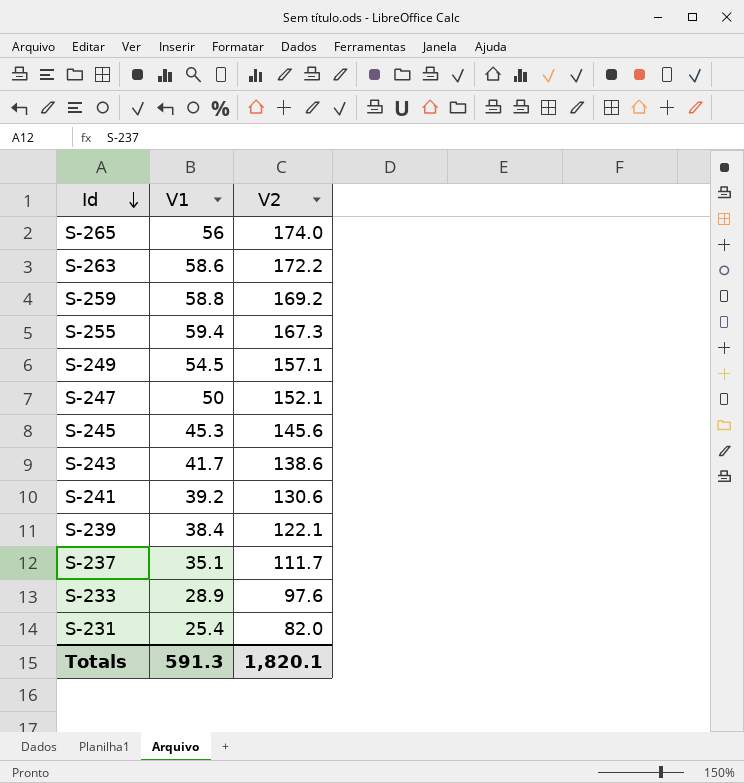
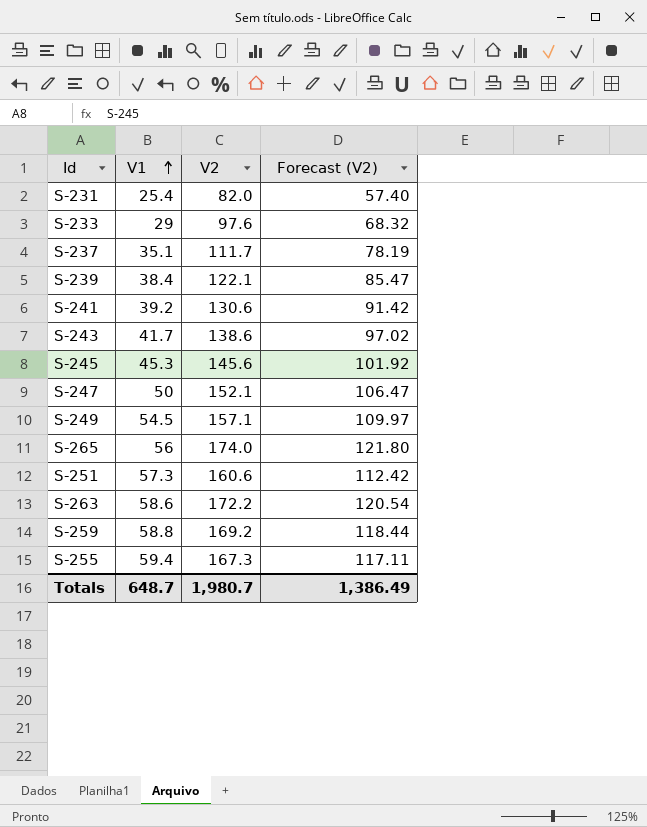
row order: Id descending -> V1 ascending
column Forecast (V2) | formula: none -> [V2] * 0.7
S-233 | V1: 28.9 -> 29
row S-251: none -> 57.3 | 160.6 | 112.42
Totals | V1: 591.3 -> 648.7
Totals | V2: 1,820.1 -> 1,980.7

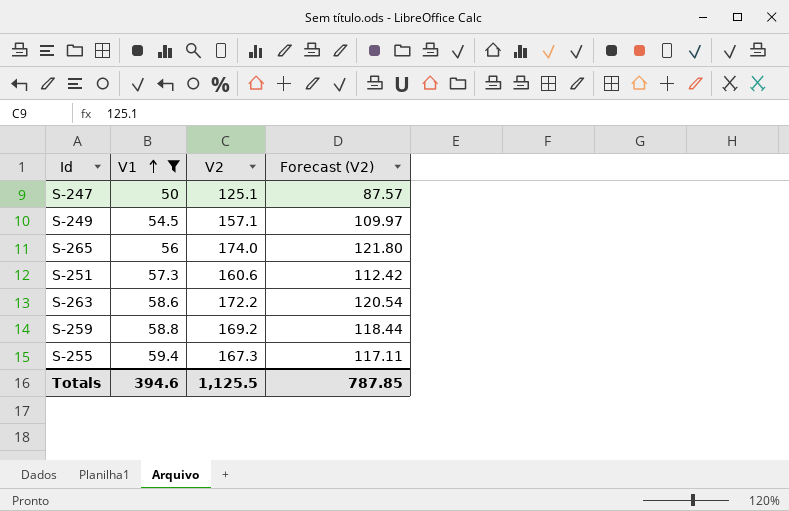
filter: none -> V1 >= 50
S-247 | V2: 152.1 -> 125.1
S-247 | Forecast (V2): 106.47 -> 87.57
Totals | V1: 648.7 -> 394.6
Totals | V2: 1,980.7 -> 1,125.5
Totals | Forecast (V2): 1,386.49 -> 787.85

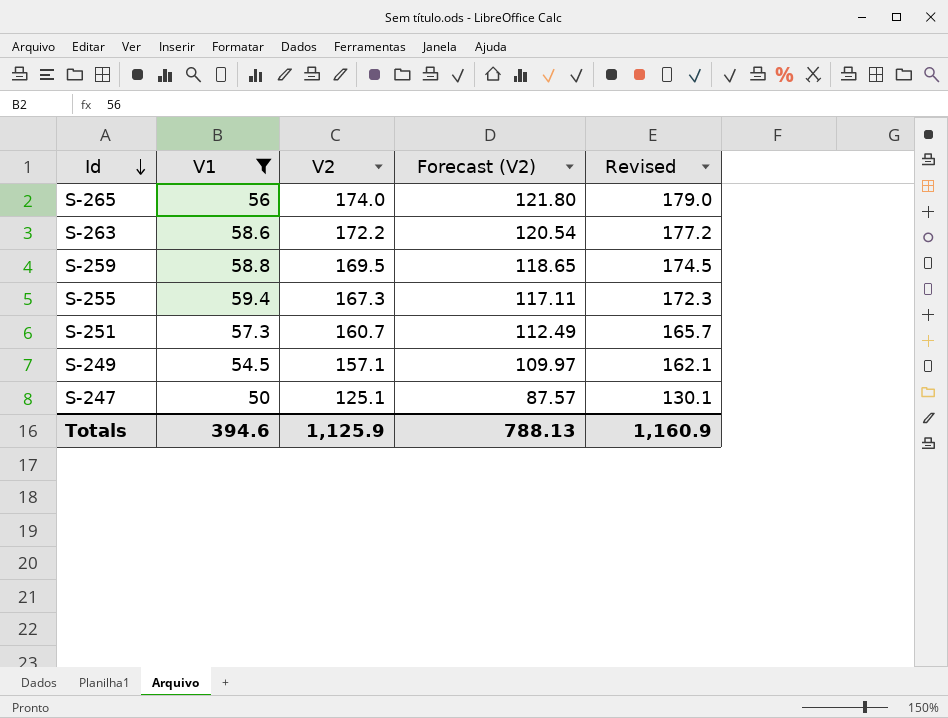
row order: V1 ascending -> Id descending
column Revised | formula: none -> [V2] + 5
S-259 | V2: 169.2 -> 169.5
S-259 | Forecast (V2): 118.44 -> 118.65
S-251 | V2: 160.6 -> 160.7
S-251 | Forecast (V2): 112.42 -> 112.49
Totals | V2: 1,125.5 -> 1,125.9
Totals | Forecast (V2): 787.85 -> 788.13

